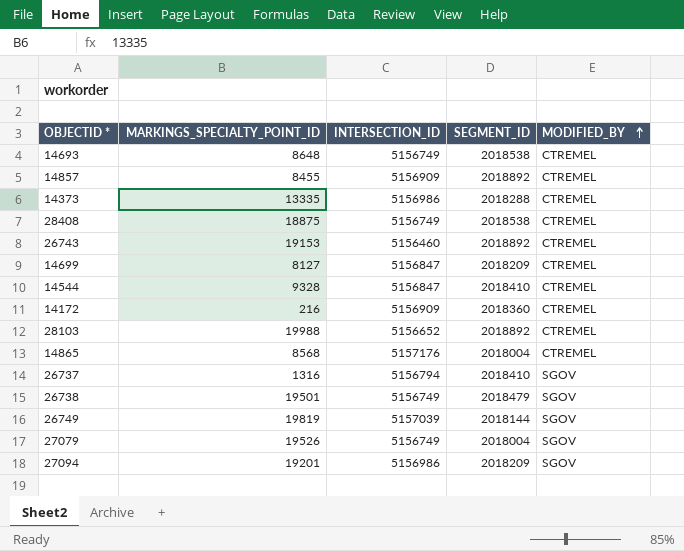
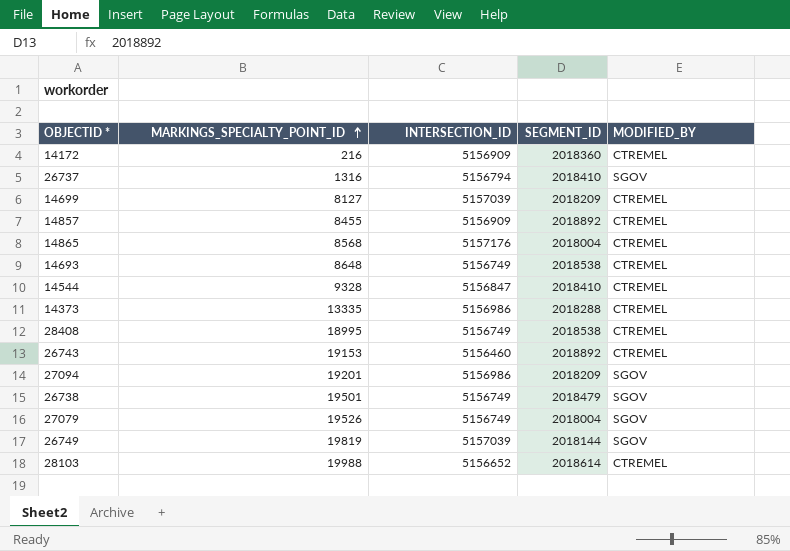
row order: MODIFIED_BY ascending -> MARKINGS_SPECIALTY_POINT_ID ascending
14699 | INTERSECTION_ID: 5156847 -> 5157039
28408 | MARKINGS_SPECIALTY_POINT_ID: 18875 -> 18995
28103 | SEGMENT_ID: 2018892 -> 2018614

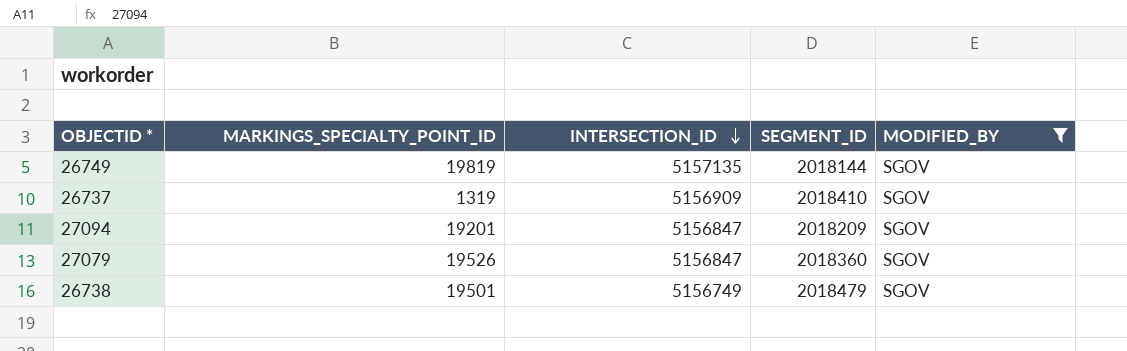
filter: none -> MODIFIED_BY = SGOV
row order: MARKINGS_SPECIALTY_POINT_ID ascending -> INTERSECTION_ID descending
26749 | INTERSECTION_ID: 5157039 -> 5157135
26737 | MARKINGS_SPECIALTY_POINT_ID: 1316 -> 1319
26737 | INTERSECTION_ID: 5156794 -> 5156909
27094 | INTERSECTION_ID: 5156986 -> 5156847
27079 | INTERSECTION_ID: 5156749 -> 5156847
27079 | SEGMENT_ID: 2018004 -> 2018360

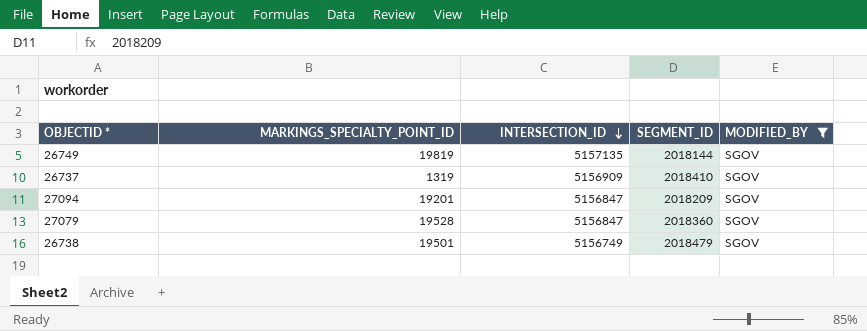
27079 | MARKINGS_SPECIALTY_POINT_ID: 19526 -> 19528

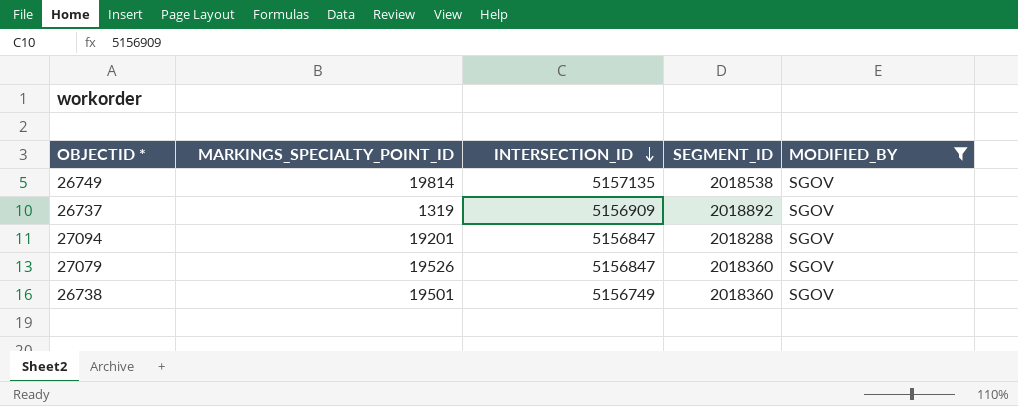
26749 | MARKINGS_SPECIALTY_POINT_ID: 19819 -> 19814
26749 | SEGMENT_ID: 2018144 -> 2018538
26737 | SEGMENT_ID: 2018410 -> 2018892
27094 | SEGMENT_ID: 2018209 -> 2018288
27079 | MARKINGS_SPECIALTY_POINT_ID: 19528 -> 19526
26738 | SEGMENT_ID: 2018479 -> 2018360

